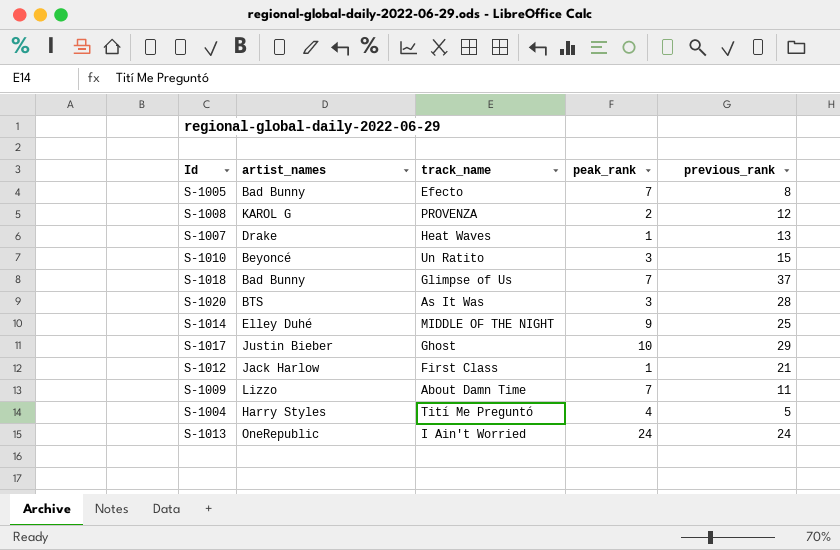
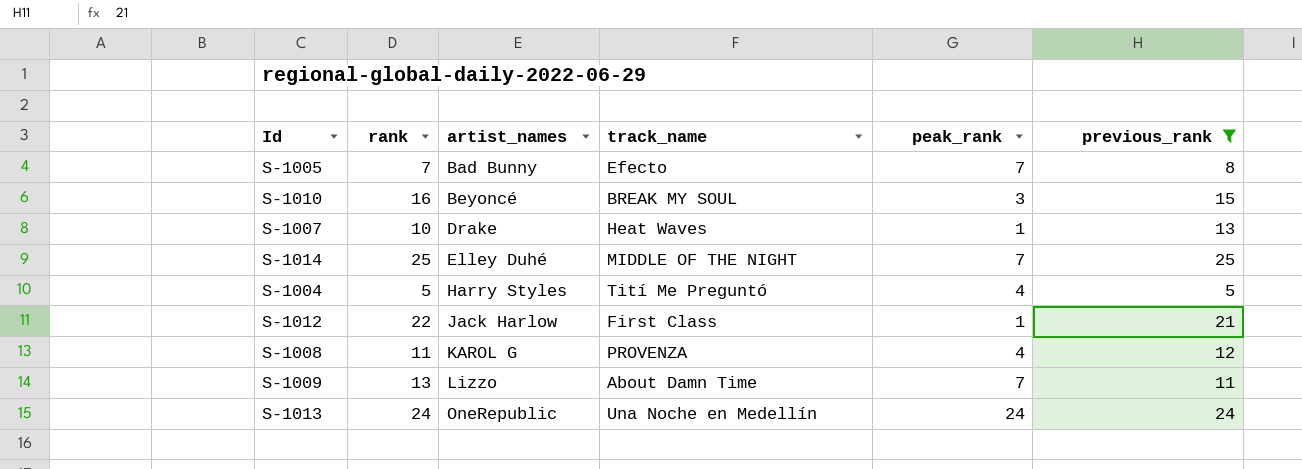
filter: none -> previous_rank <= 25
row order: none -> artist_names ascending
column rank | position: none -> 2
S-1010 | track_name: Un Ratito -> BREAK MY SOUL
S-1014 | peak_rank: 9 -> 7
S-1008 | peak_rank: 2 -> 4
S-1013 | track_name: I Ain't Worried -> Una Noche en Medellín

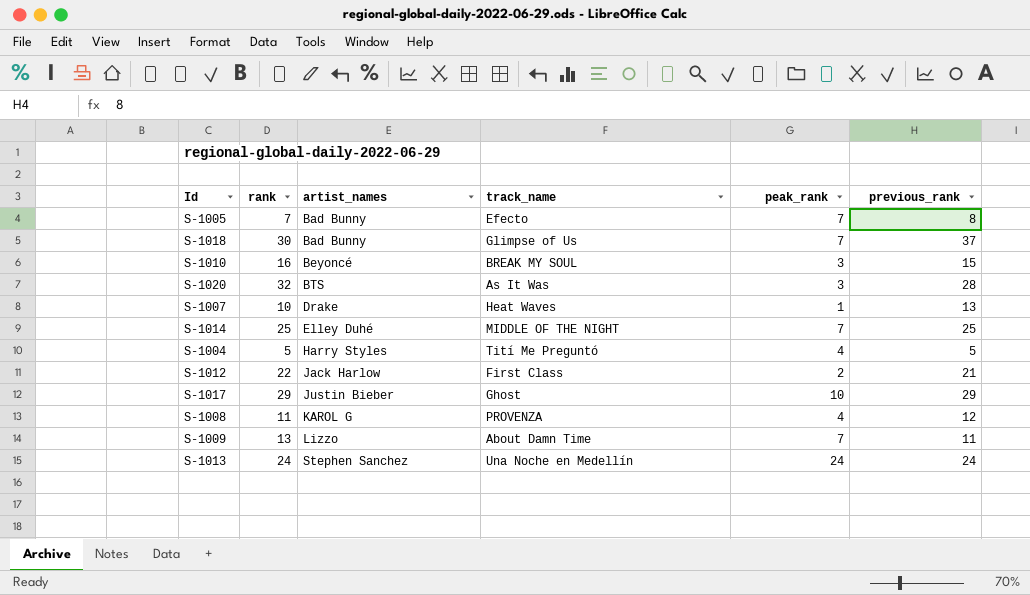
filter: previous_rank <= 25 -> none
S-1012 | peak_rank: 1 -> 2
S-1013 | artist_names: OneRepublic -> Stephen Sanchez

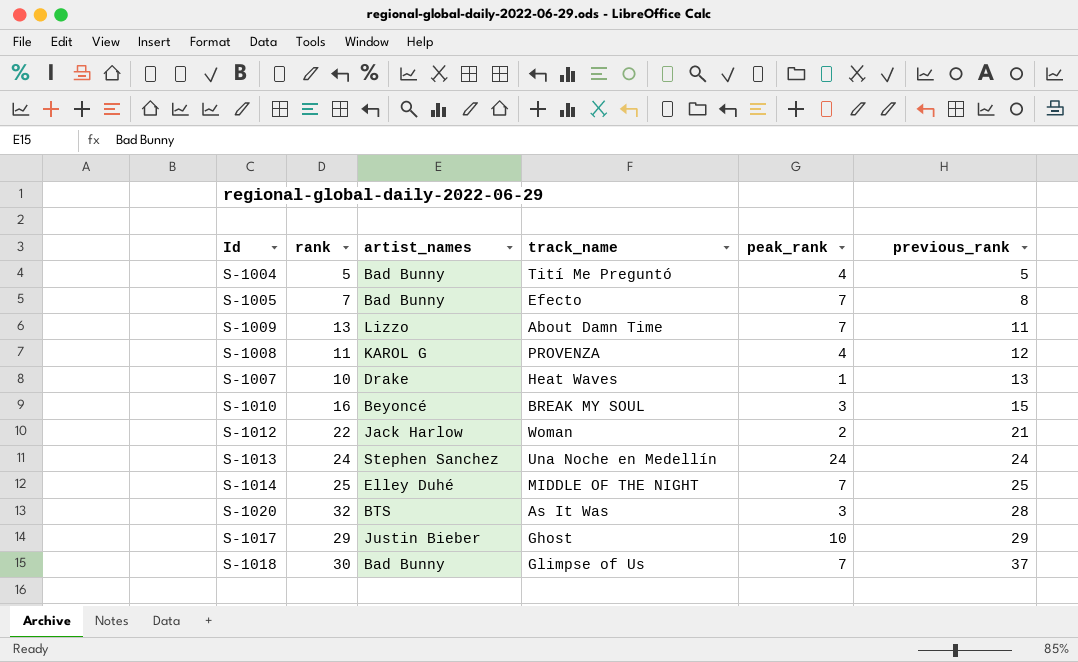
row order: artist_names ascending -> previous_rank ascending
S-1004 | artist_names: Harry Styles -> Bad Bunny
S-1012 | track_name: First Class -> Woman

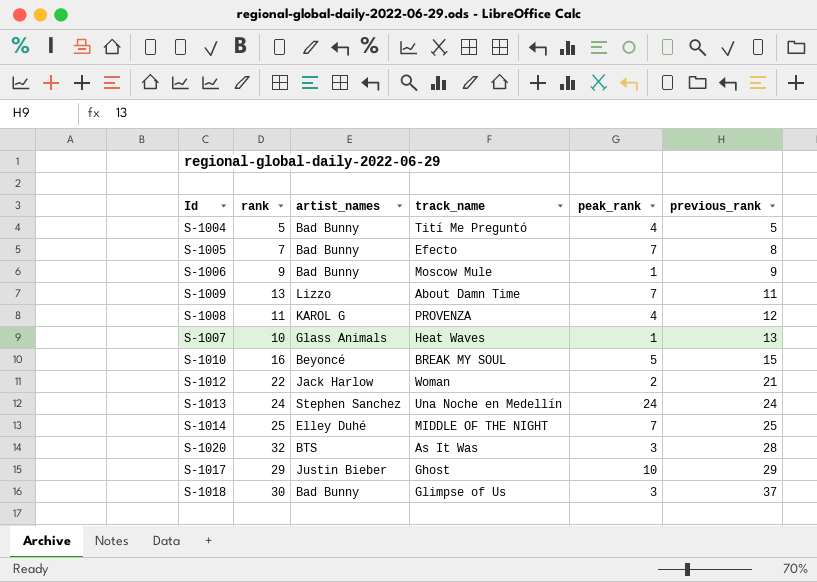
row S-1006: none -> 9 | Bad Bunny | Moscow Mule | 1 | 9
S-1007 | artist_names: Drake -> Glass Animals
S-1010 | peak_rank: 3 -> 5
S-1018 | peak_rank: 7 -> 3

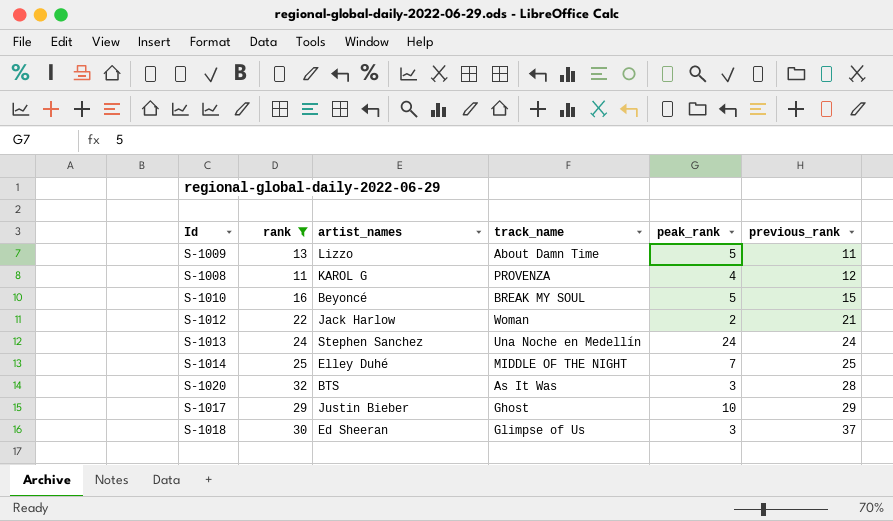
filter: none -> rank >= 11
S-1009 | peak_rank: 7 -> 5
S-1018 | artist_names: Bad Bunny -> Ed Sheeran

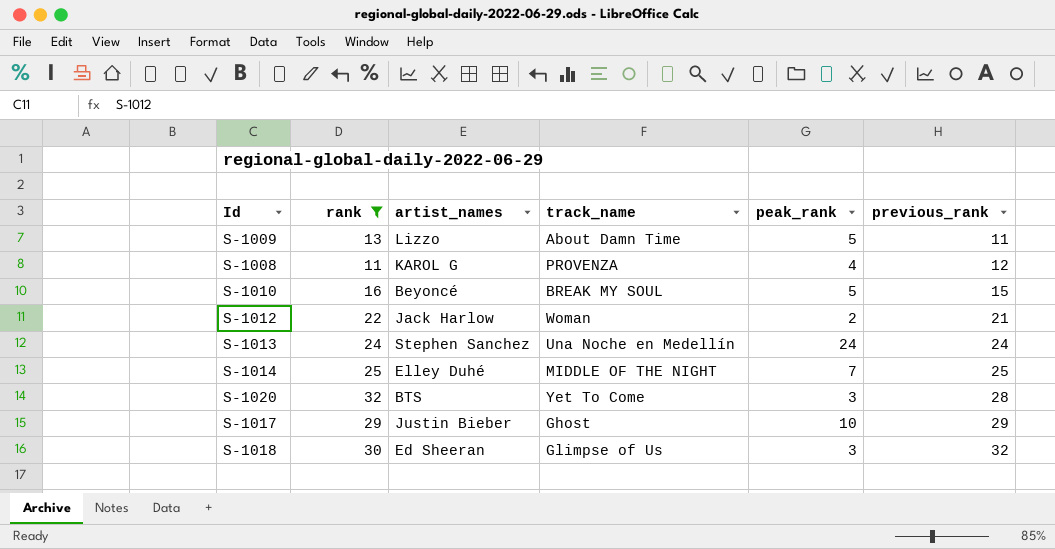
S-1020 | track_name: As It Was -> Yet To Come
S-1018 | previous_rank: 37 -> 32

